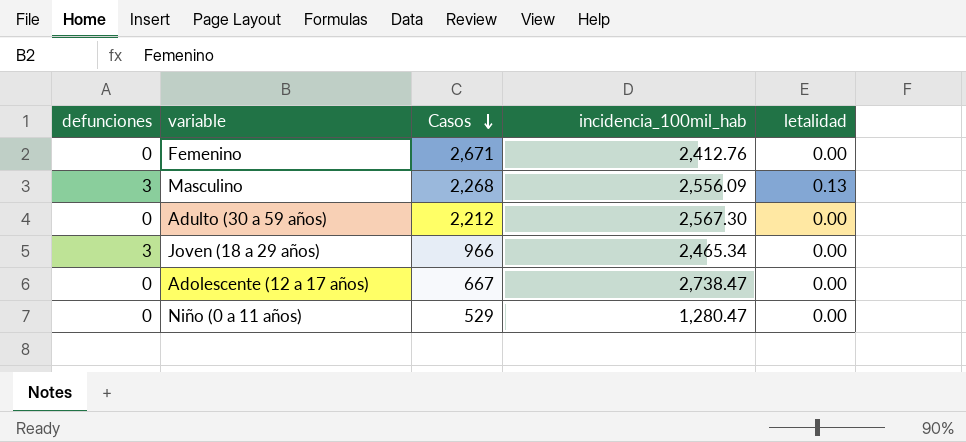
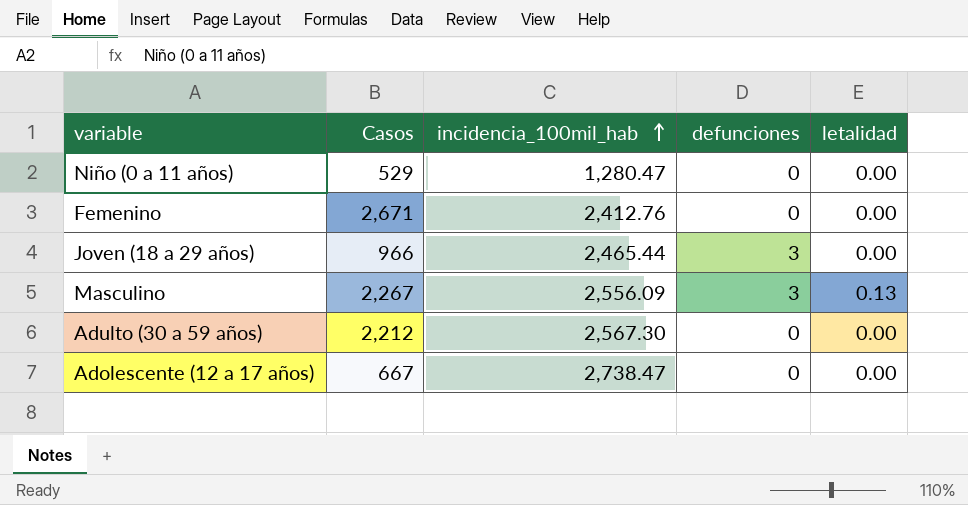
row order: Casos descending -> incidencia_100mil_hab ascending
column defunciones | position: 1 -> 4
Joven (18 a 29 años) | incidencia_100mil_hab: 2,465.34 -> 2,465.44
Masculino | Casos: 2,268 -> 2,267

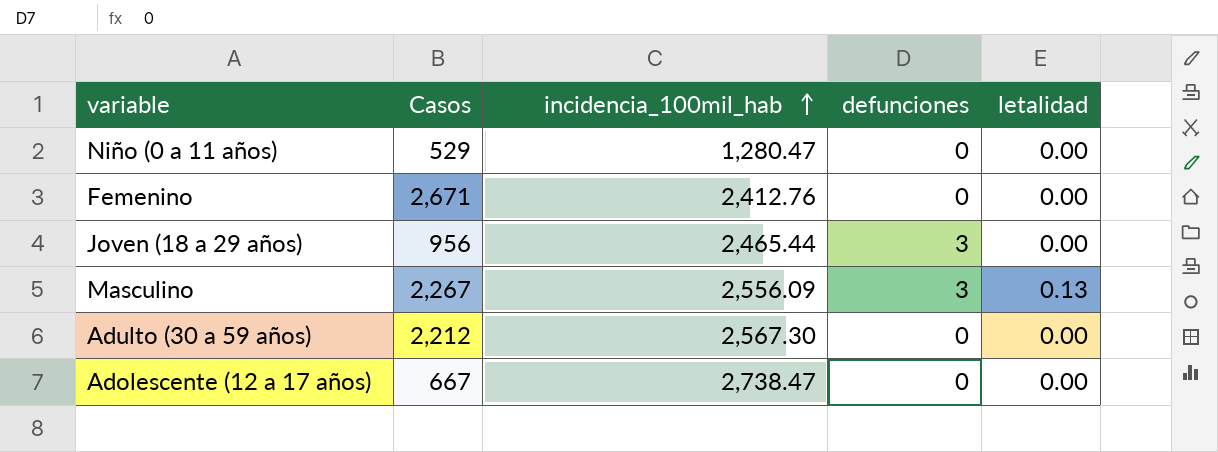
Joven (18 a 29 años) | Casos: 966 -> 956

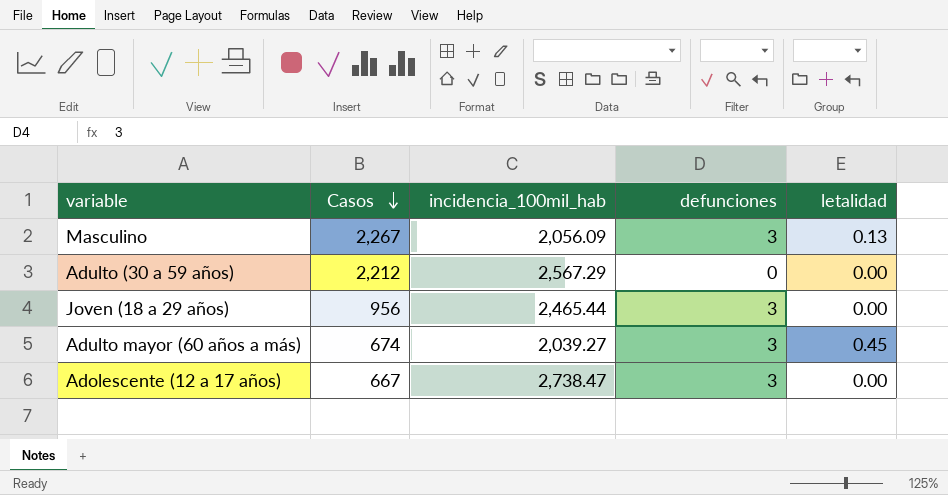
row order: incidencia_100mil_hab ascending -> Casos descending
row Niño (0 a 11 años): 529 | 1,280.47 | 0 | 0.00 -> none
row Femenino: 2,671 | 2,412.76 | 0 | 0.00 -> none
Masculino | incidencia_100mil_hab: 2,556.09 -> 2,056.09
Adulto (30 a 59 años) | incidencia_100mil_hab: 2,567.30 -> 2,567.29
row Adulto mayor (60 años a más): none -> 674 | 2,039.27 | 3 | 0.45
Adolescente (12 a 17 años) | defunciones: 0 -> 3

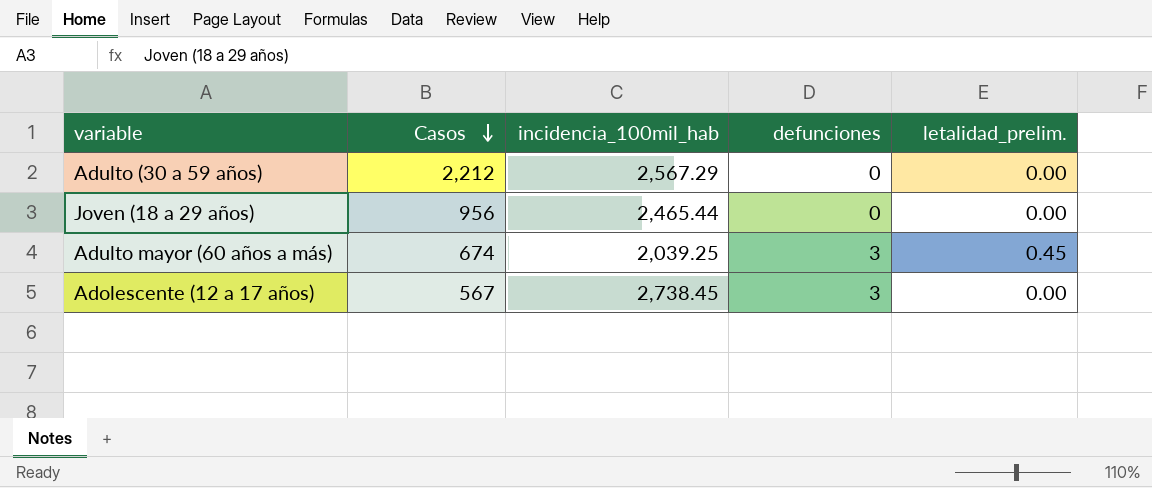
column name: letalidad -> letalidad_prelim.
row Masculino: 2,267 | 2,056.09 | 3 | 0.13 -> none
Joven (18 a 29 años) | defunciones: 3 -> 0
Adulto mayor (60 años a más) | incidencia_100mil_hab: 2,039.27 -> 2,039.25
Adolescente (12 a 17 años) | Casos: 667 -> 567
Adolescente (12 a 17 años) | incidencia_100mil_hab: 2,738.47 -> 2,738.45

